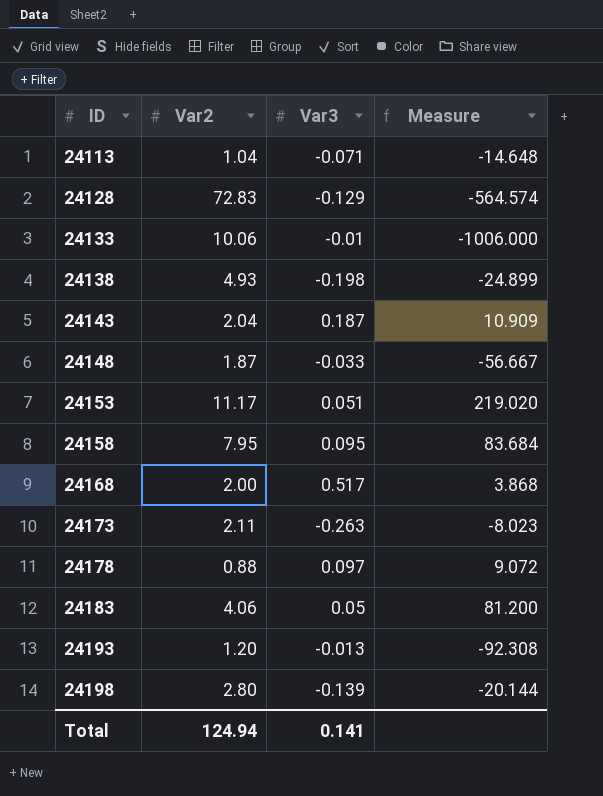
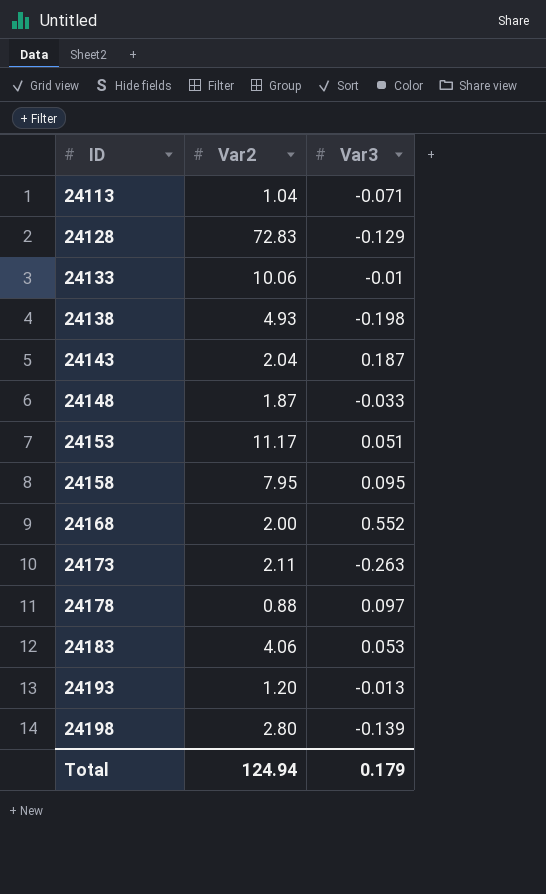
column Measure | formula: [Var2] / [Var3] -> none
24168 | Var3: 0.517 -> 0.552
24183 | Var3: 0.05 -> 0.053
Total | Var3: 0.141 -> 0.179

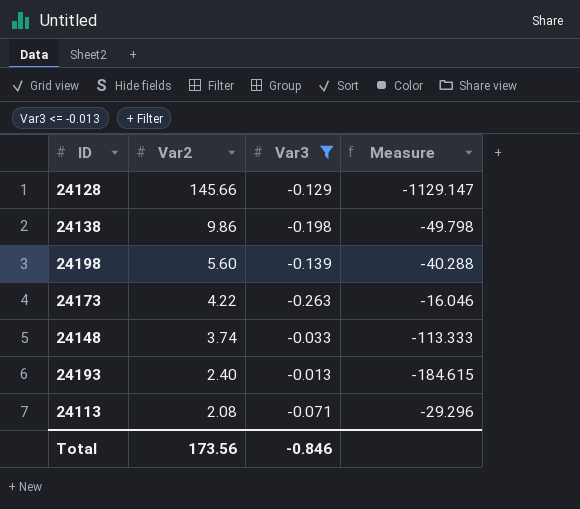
filter: none -> Var3 <= -0.013
row order: ID ascending -> Var2 descending
column Measure | formula: none -> [Var2] / [Var3]
24128 | Var2: 72.83 -> 145.66
24138 | Var2: 4.93 -> 9.86
24198 | Var2: 2.80 -> 5.60
24173 | Var2: 2.11 -> 4.22
24148 | Var2: 1.87 -> 3.74
24193 | Var2: 1.20 -> 2.40
24113 | Var2: 1.04 -> 2.08
Total | Var2: 124.94 -> 173.56
Total | Var3: 0.179 -> -0.846

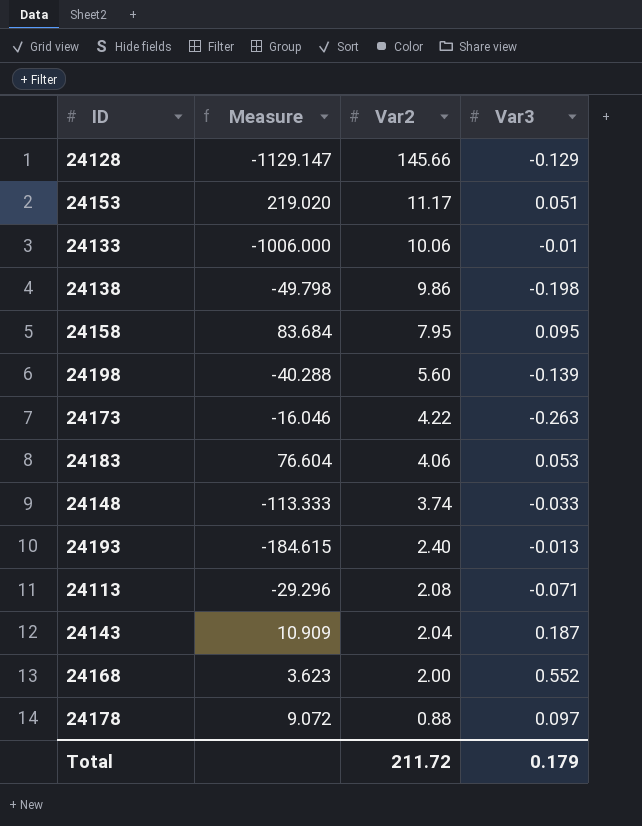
filter: Var3 <= -0.013 -> none
column Measure | position: 4 -> 2
Total | Var2: 173.56 -> 211.72
Total | Var3: -0.846 -> 0.179

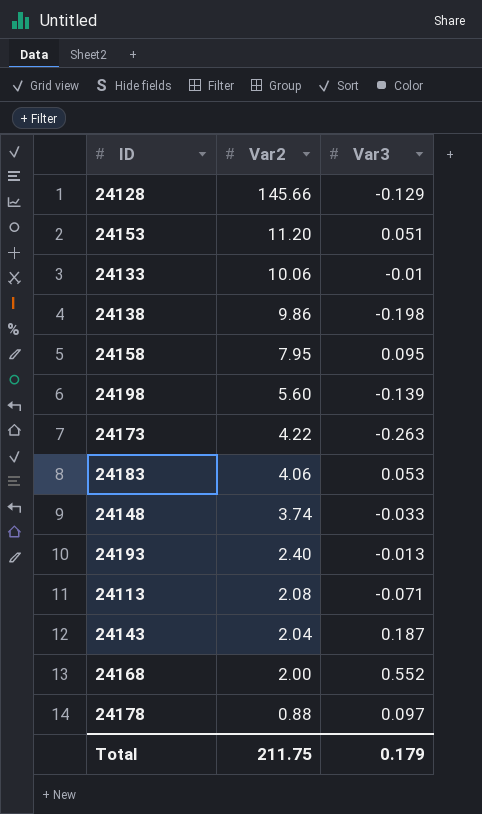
column Measure | formula: [Var2] / [Var3] -> none
24153 | Var2: 11.17 -> 11.20
Total | Var2: 211.72 -> 211.75

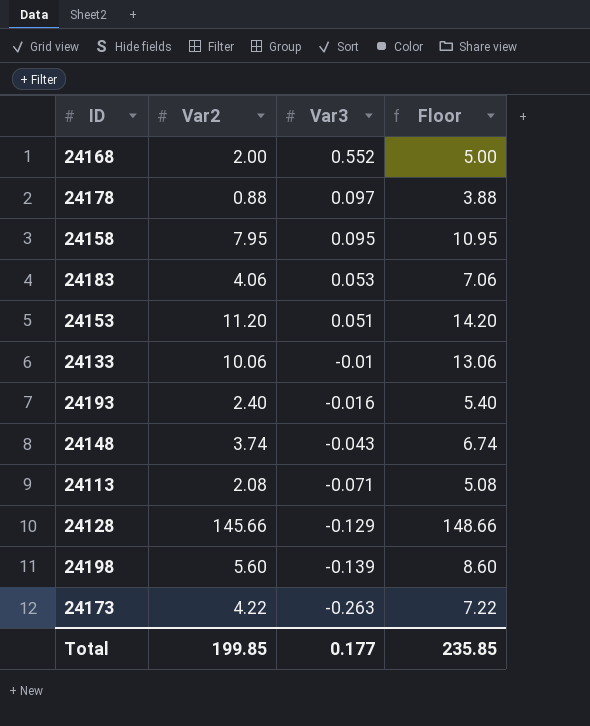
row order: Var2 descending -> Var3 descending
column Floor | formula: none -> [Var2] + 3
row 24138: 9.86 | -0.198 -> none
row 24143: 2.04 | 0.187 -> none
24193 | Var3: -0.013 -> -0.016
24148 | Var3: -0.033 -> -0.043
Total | Var2: 211.75 -> 199.85
Total | Var3: 0.179 -> 0.177

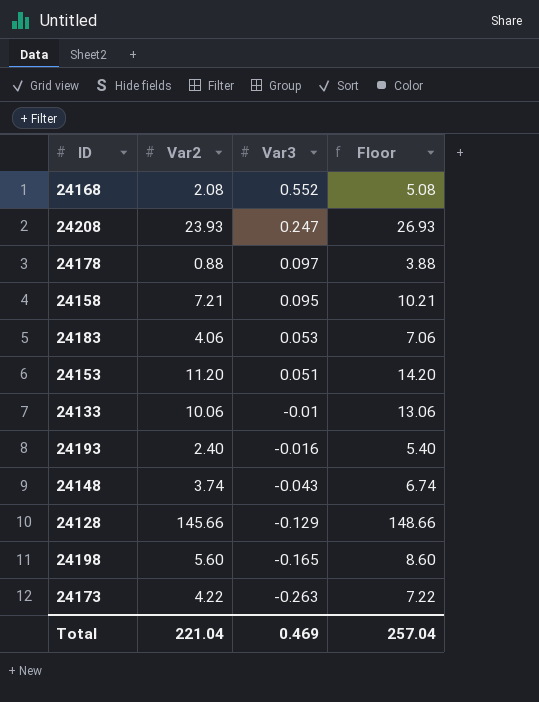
row 24113: 2.08 | -0.071 | 5.08 -> none
24168 | Var2: 2.00 -> 2.08
24168 | Floor: 5.00 -> 5.08
row 24208: none -> 23.93 | 0.247 | 26.93
24158 | Var2: 7.95 -> 7.21
24158 | Floor: 10.95 -> 10.21
24198 | Var3: -0.139 -> -0.165
Total | Var2: 199.85 -> 221.04
Total | Var3: 0.177 -> 0.469
Total | Floor: 235.85 -> 257.04

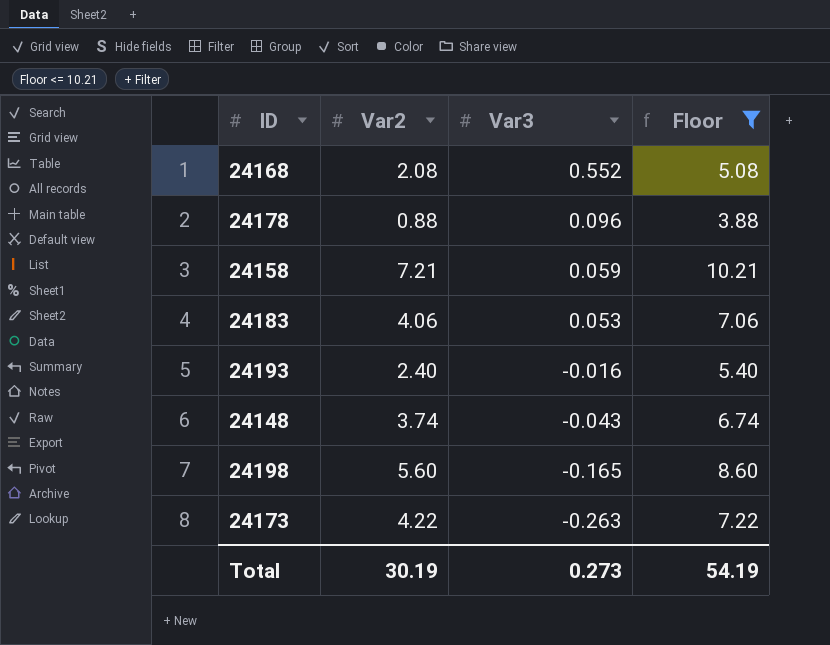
filter: none -> Floor <= 10.21
24178 | Var3: 0.097 -> 0.096
24158 | Var3: 0.095 -> 0.059
Total | Var2: 221.04 -> 30.19
Total | Var3: 0.469 -> 0.273
Total | Floor: 257.04 -> 54.19

